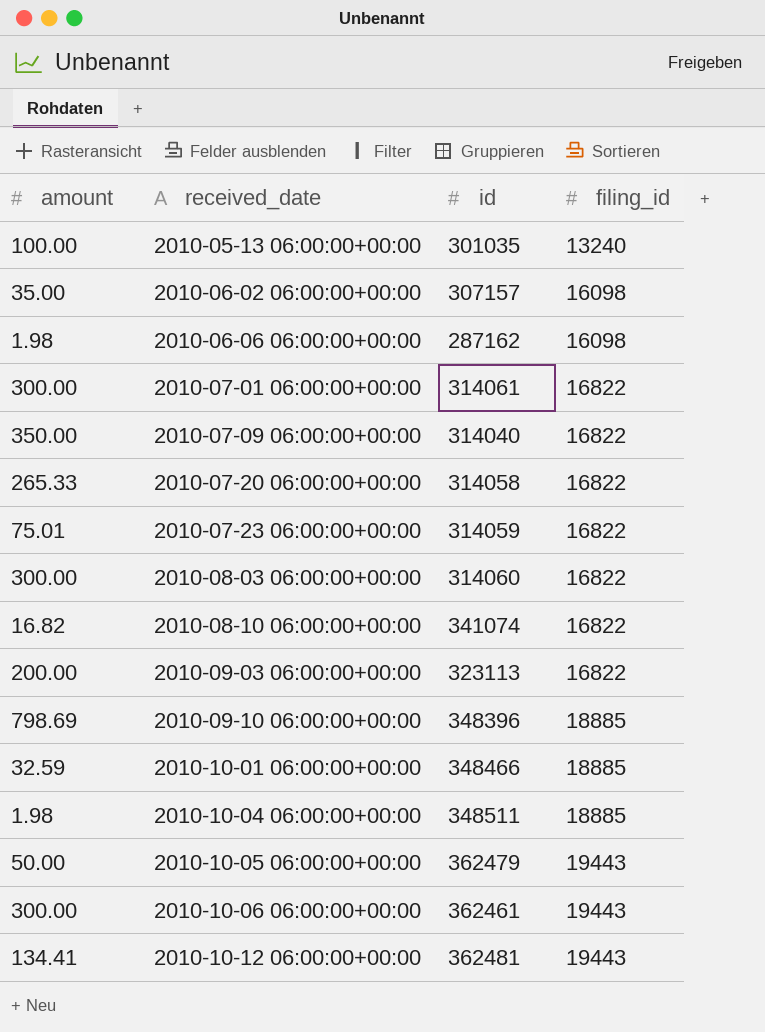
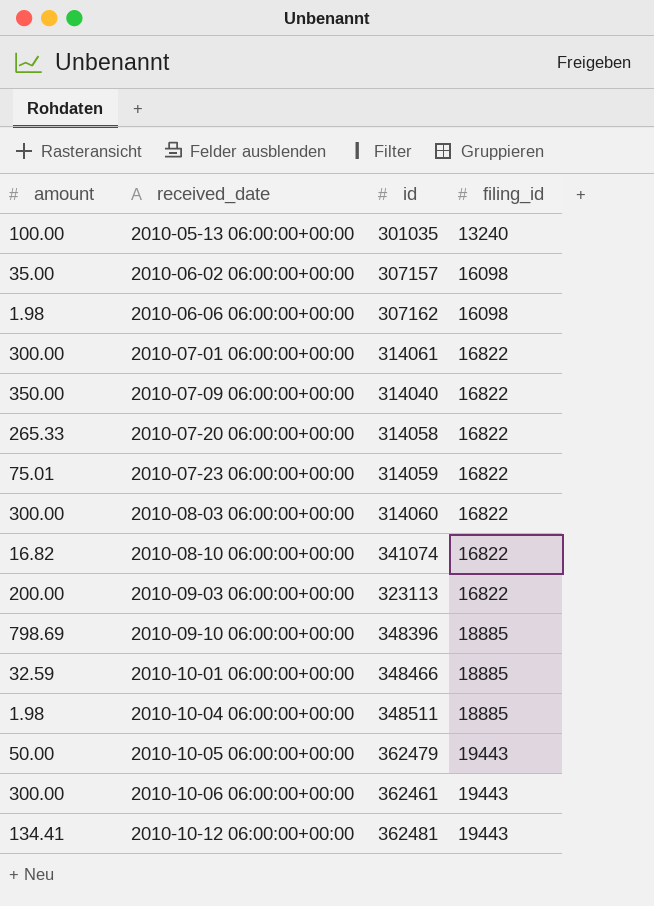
2010-06-06 06:00:00+00:00 | id: 287162 -> 307162

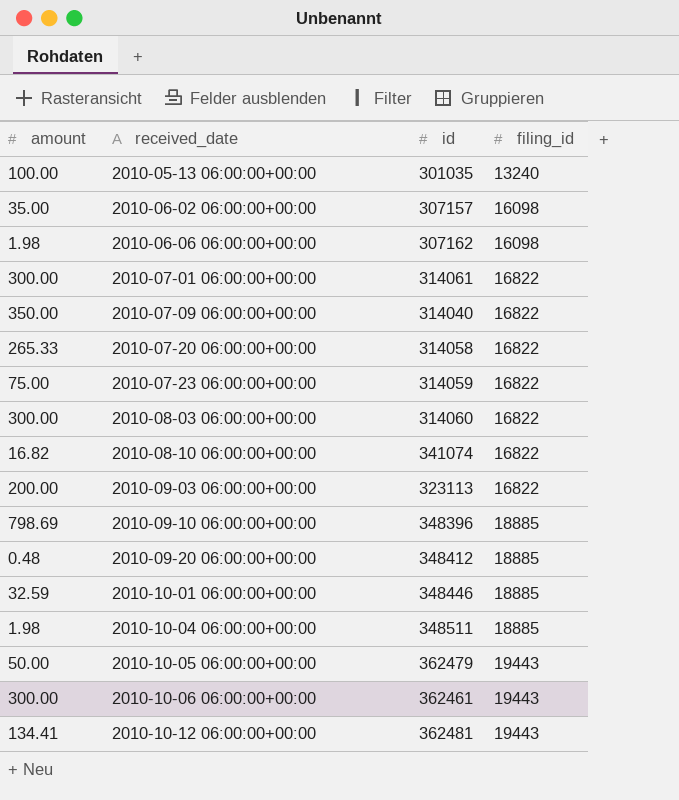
2010-07-23 06:00:00+00:00 | amount: 75.01 -> 75.00
row 2010-09-20 06:00:00+00:00: none -> 0.48 | 348412 | 18885
2010-10-01 06:00:00+00:00 | id: 348466 -> 348446

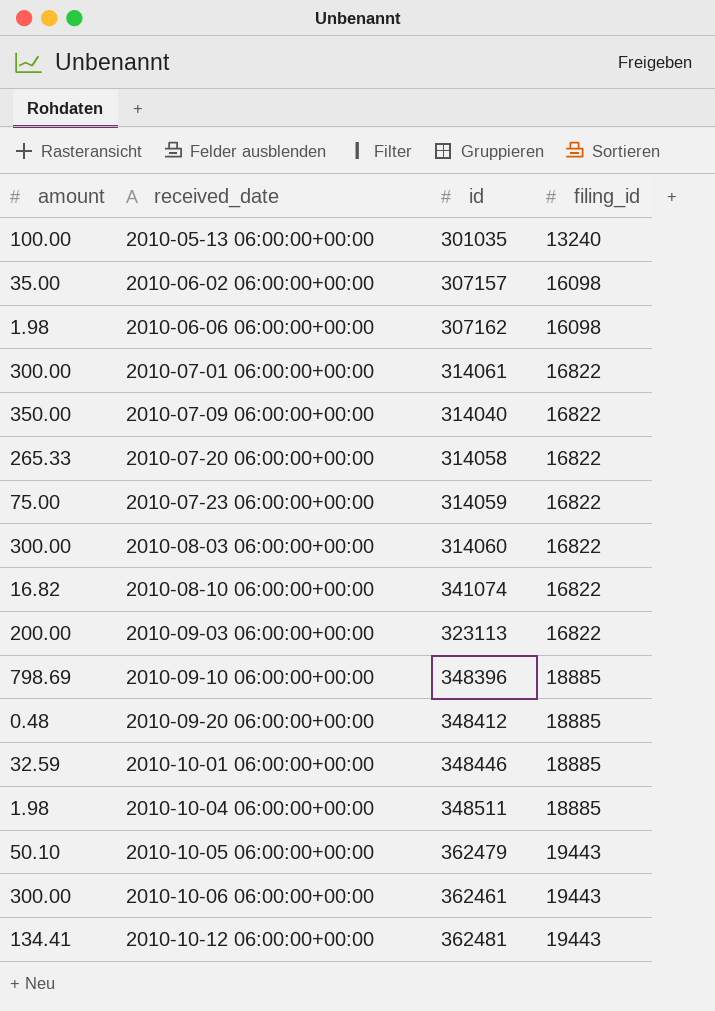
2010-10-05 06:00:00+00:00 | amount: 50.00 -> 50.10

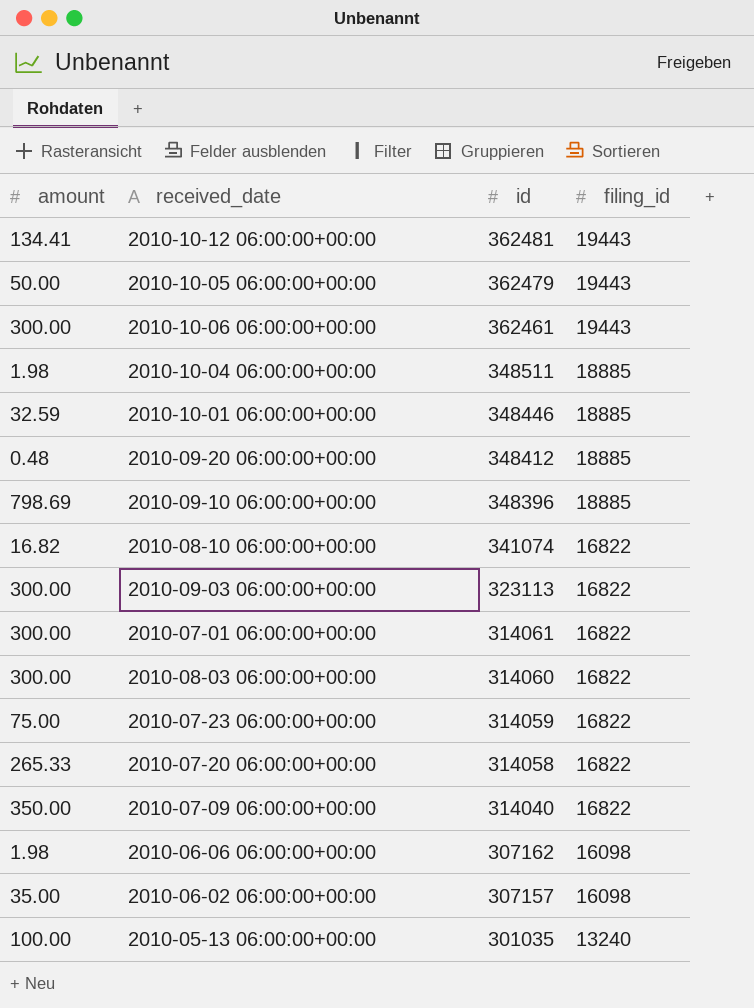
row order: received_date ascending -> id descending
2010-10-05 06:00:00+00:00 | amount: 50.10 -> 50.00
2010-09-03 06:00:00+00:00 | amount: 200.00 -> 300.00

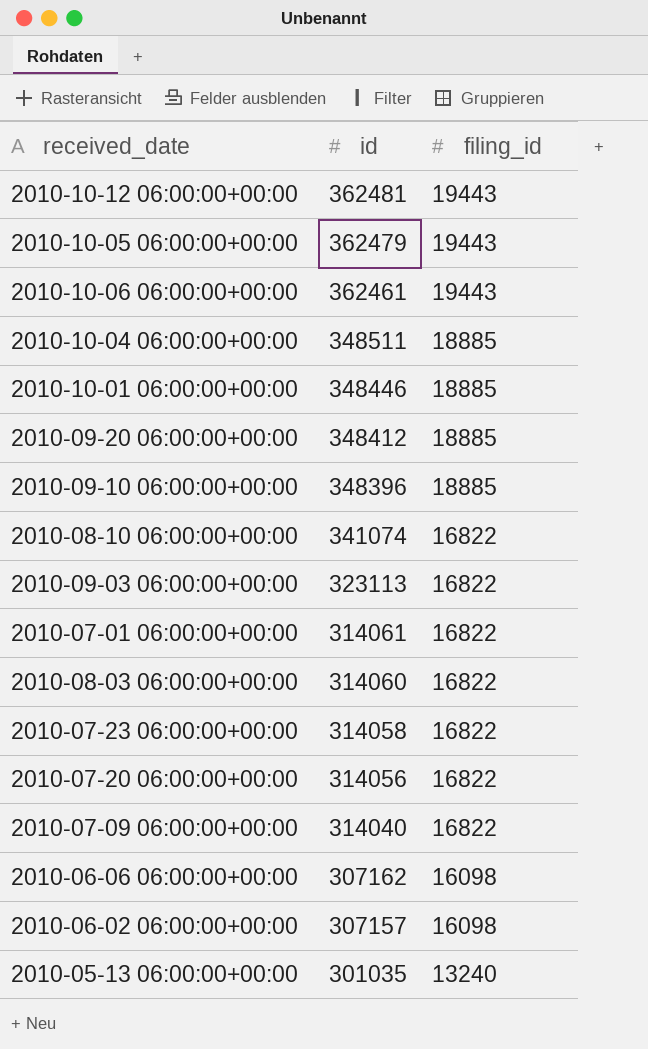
column amount | position: 1 -> none
2010-07-23 06:00:00+00:00 | id: 314059 -> 314058
2010-07-20 06:00:00+00:00 | id: 314058 -> 314056

